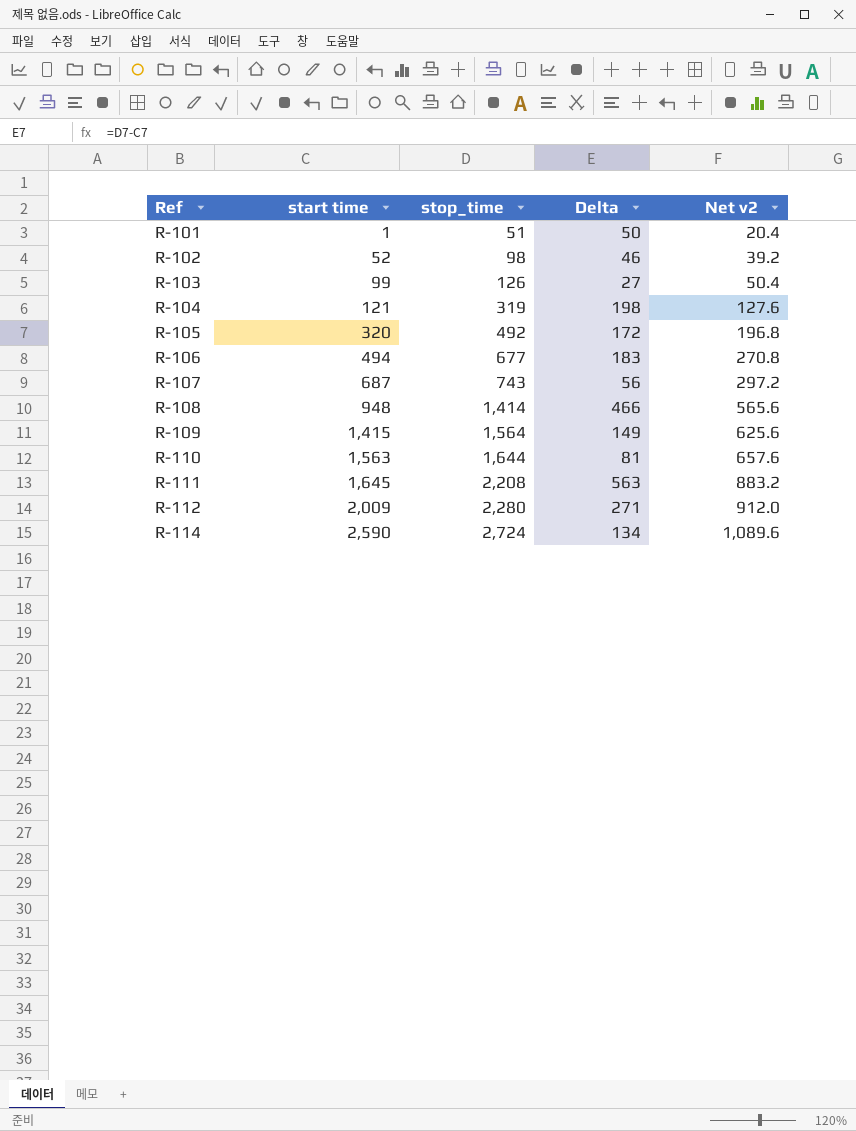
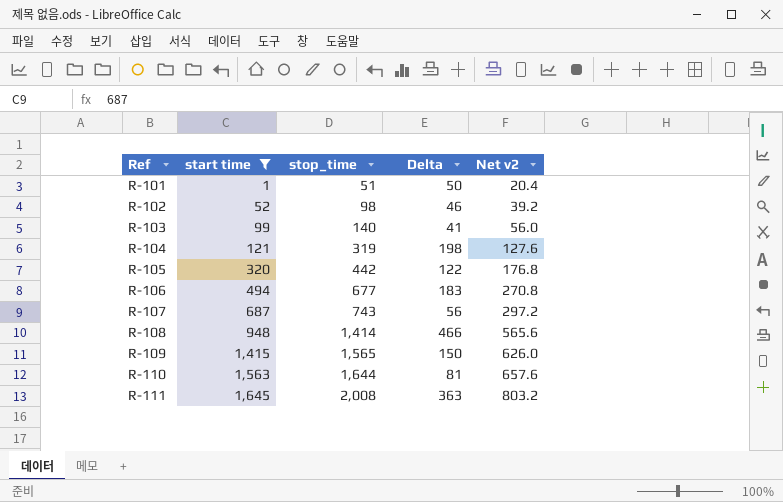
filter: none -> start time <= 1,645
R-103 | stop_time: 126 -> 140
R-103 | Delta: 27 -> 41
R-103 | Net v2: 50.4 -> 56.0
R-105 | stop_time: 492 -> 442
R-105 | Delta: 172 -> 122
R-105 | Net v2: 196.8 -> 176.8
R-109 | stop_time: 1,564 -> 1,565
R-109 | Delta: 149 -> 150
R-109 | Net v2: 625.6 -> 626.0
R-111 | stop_time: 2,208 -> 2,008
R-111 | Delta: 563 -> 363
R-111 | Net v2: 883.2 -> 803.2

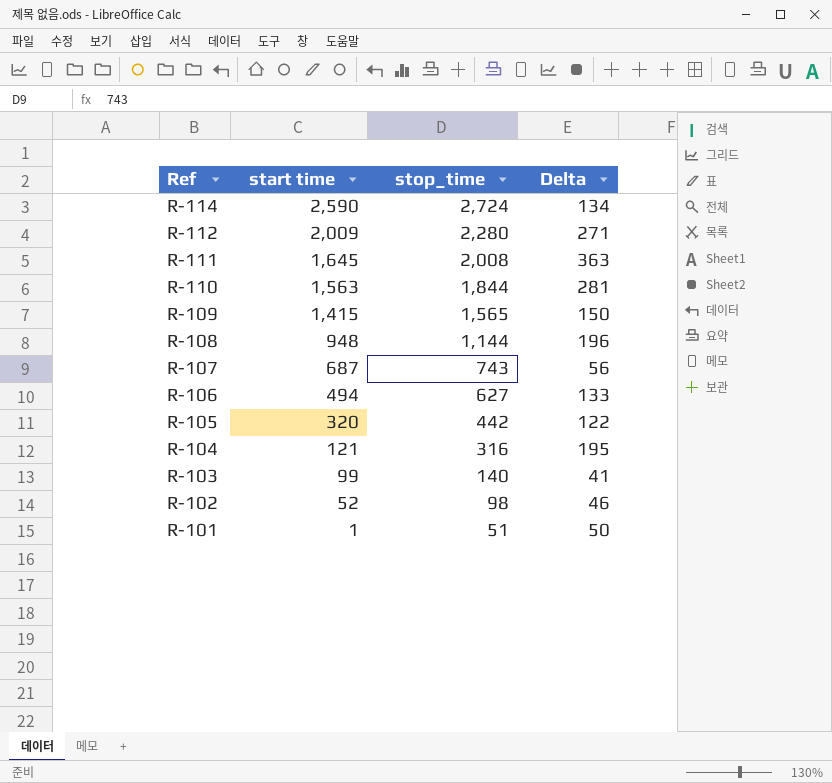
filter: start time <= 1,645 -> none
row order: Ref ascending -> Ref descending
column Net v2 | formula: [stop_time] * 0.4 -> none
R-110 | stop_time: 1,644 -> 1,844
R-110 | Delta: 81 -> 281
R-108 | stop_time: 1,414 -> 1,144
R-108 | Delta: 466 -> 196
R-106 | stop_time: 677 -> 627
R-106 | Delta: 183 -> 133
R-104 | stop_time: 319 -> 316
R-104 | Delta: 198 -> 195

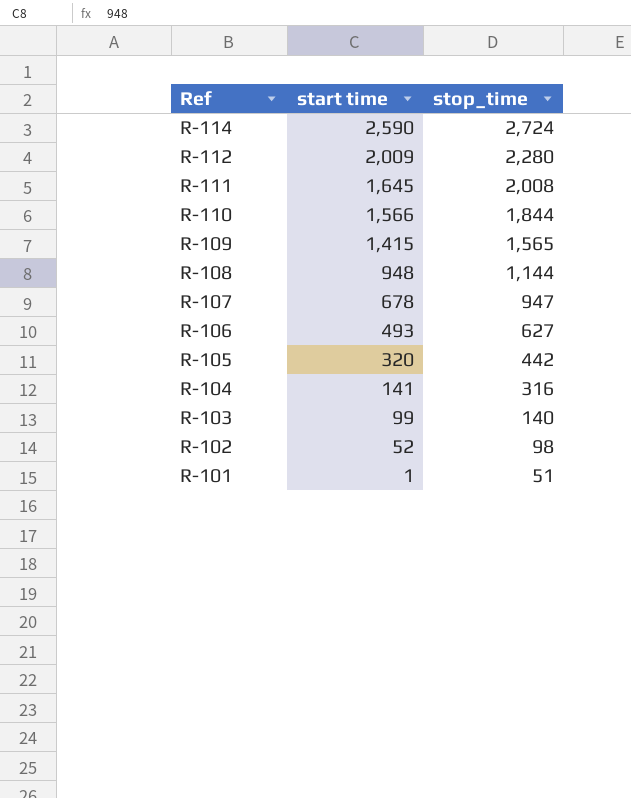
column Delta | formula: [stop_time] - [start time] -> none
R-110 | start time: 1,563 -> 1,566
R-107 | start time: 687 -> 678
R-107 | stop_time: 743 -> 947
R-106 | start time: 494 -> 493
R-104 | start time: 121 -> 141

